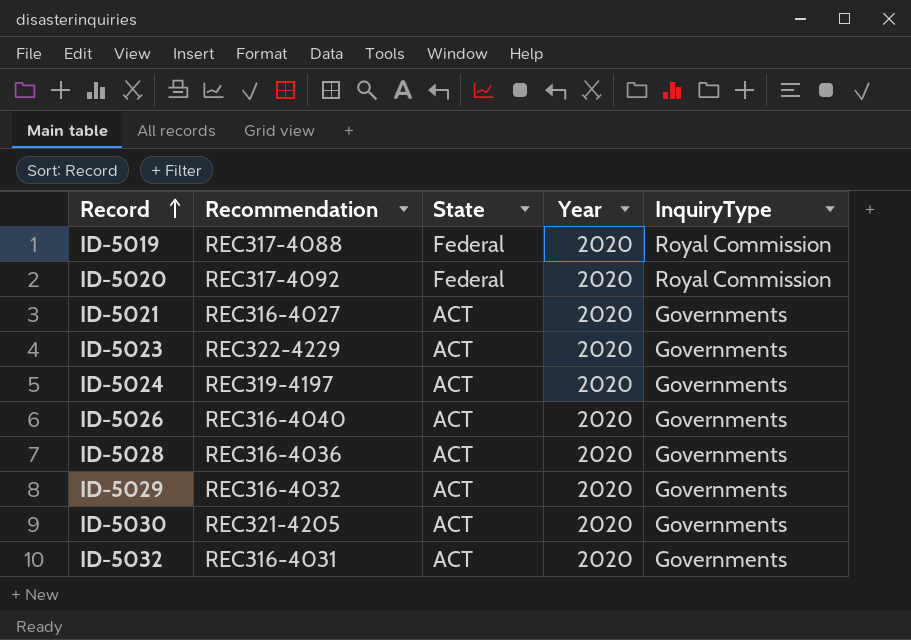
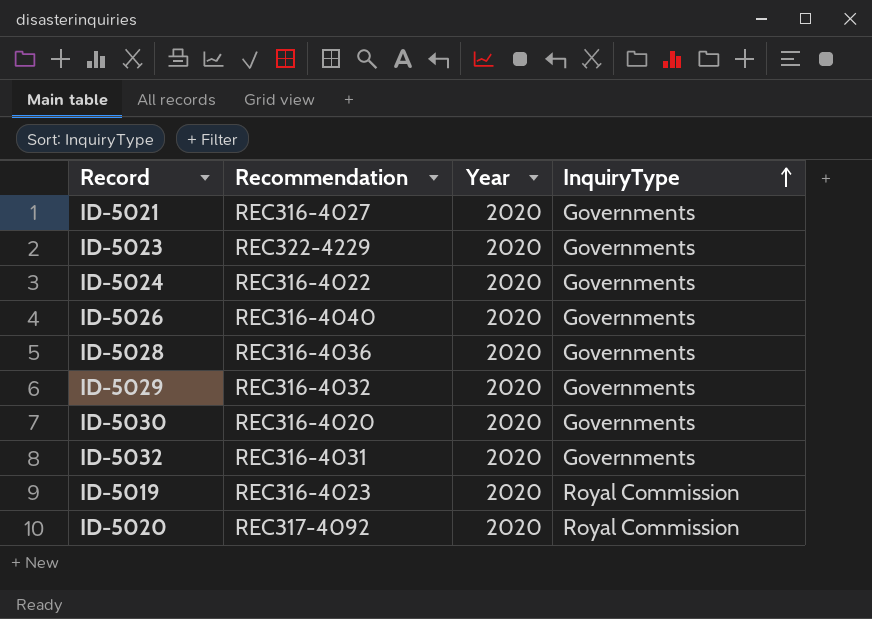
row order: Record ascending -> InquiryType ascending
column State | position: 3 -> none
ID-5024 | Recommendation: REC319-4197 -> REC316-4022
ID-5030 | Recommendation: REC321-4205 -> REC316-4020
ID-5019 | Recommendation: REC317-4088 -> REC316-4023

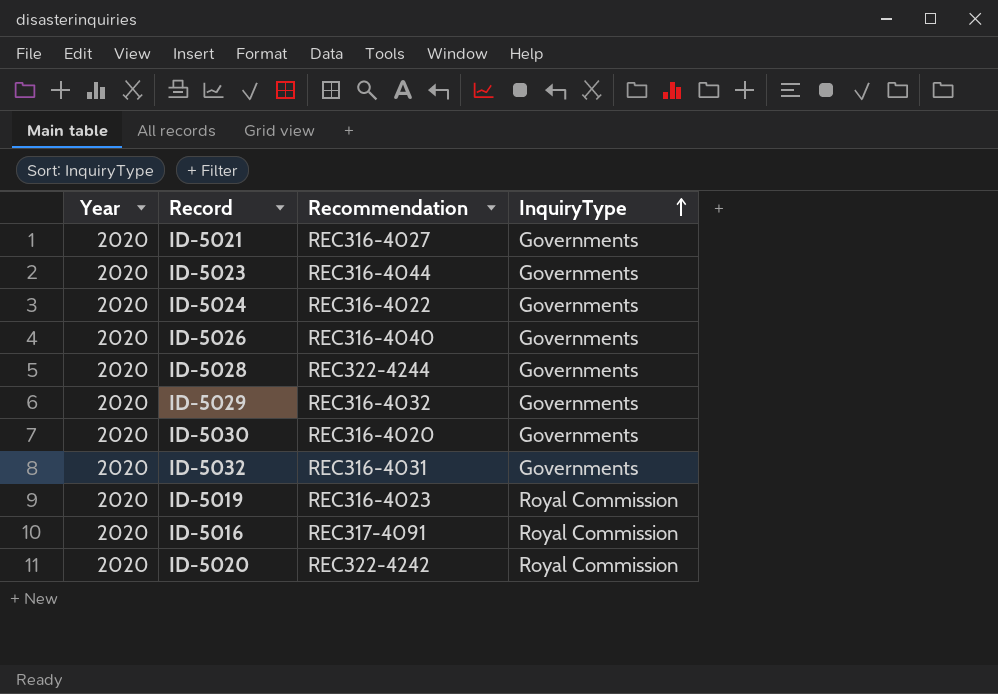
column Year | position: 3 -> 1
ID-5023 | Recommendation: REC322-4229 -> REC316-4044
ID-5028 | Recommendation: REC316-4036 -> REC322-4244
row ID-5016: none -> 2020 | REC317-4091 | Royal Commission
ID-5020 | Recommendation: REC317-4092 -> REC322-4242

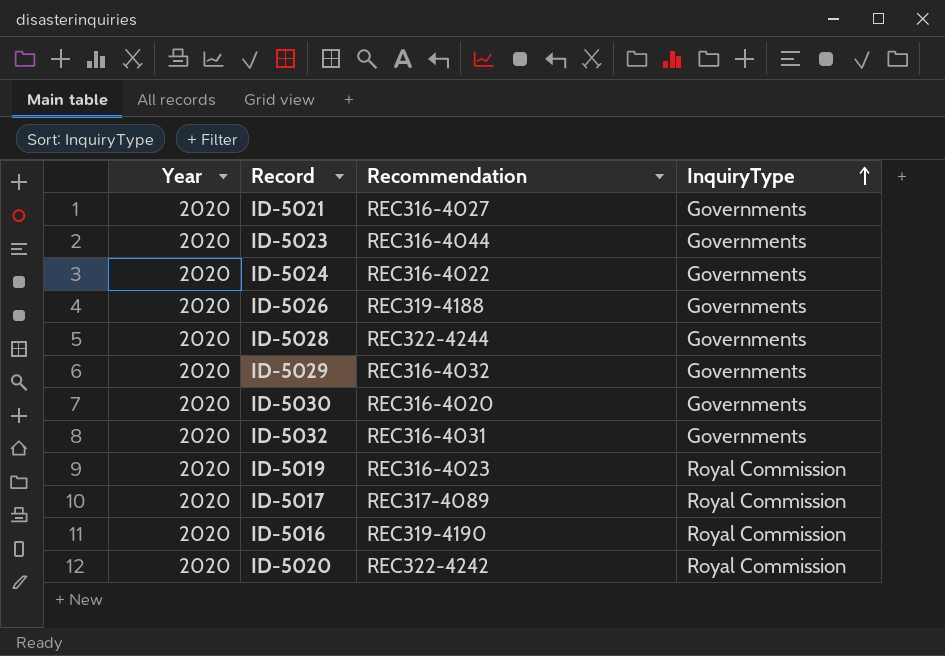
ID-5026 | Recommendation: REC316-4040 -> REC319-4188
row ID-5017: none -> 2020 | REC317-4089 | Royal Commission
ID-5016 | Recommendation: REC317-4091 -> REC319-4190

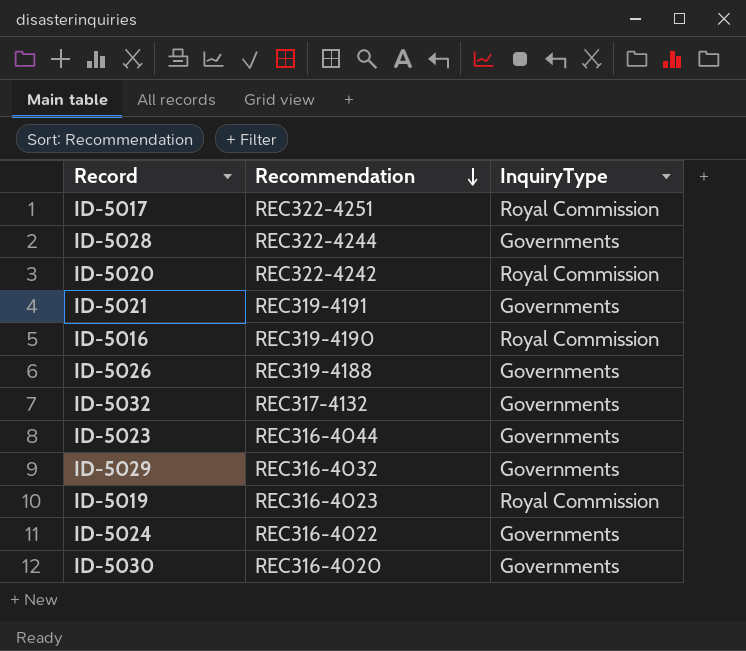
row order: InquiryType ascending -> Recommendation descending
column Year | position: 1 -> none
ID-5017 | Recommendation: REC317-4089 -> REC322-4251
ID-5021 | Recommendation: REC316-4027 -> REC319-4191
ID-5032 | Recommendation: REC316-4031 -> REC317-4132

